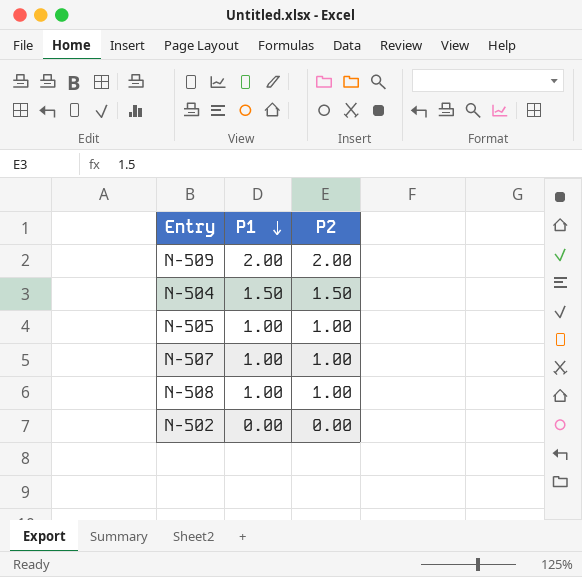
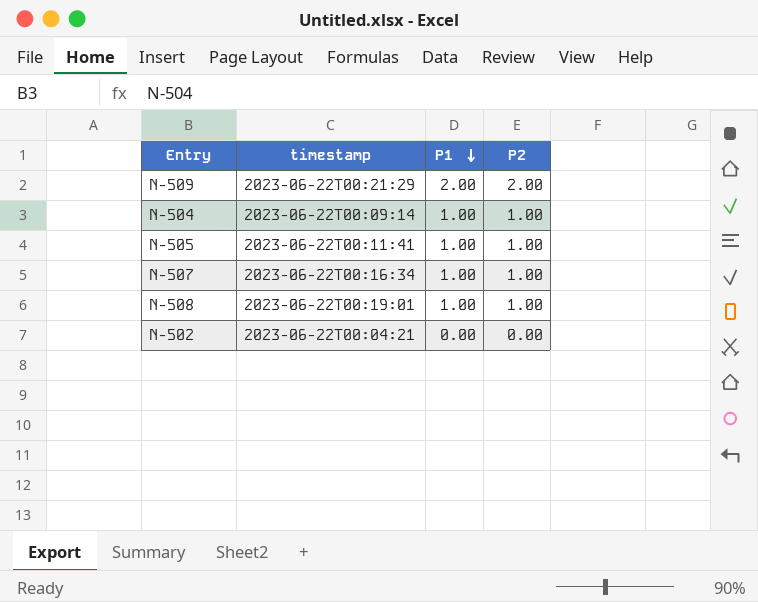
column timestamp | position: none -> 2
N-504 | P1: 1.50 -> 1.00
N-504 | P2: 1.50 -> 1.00

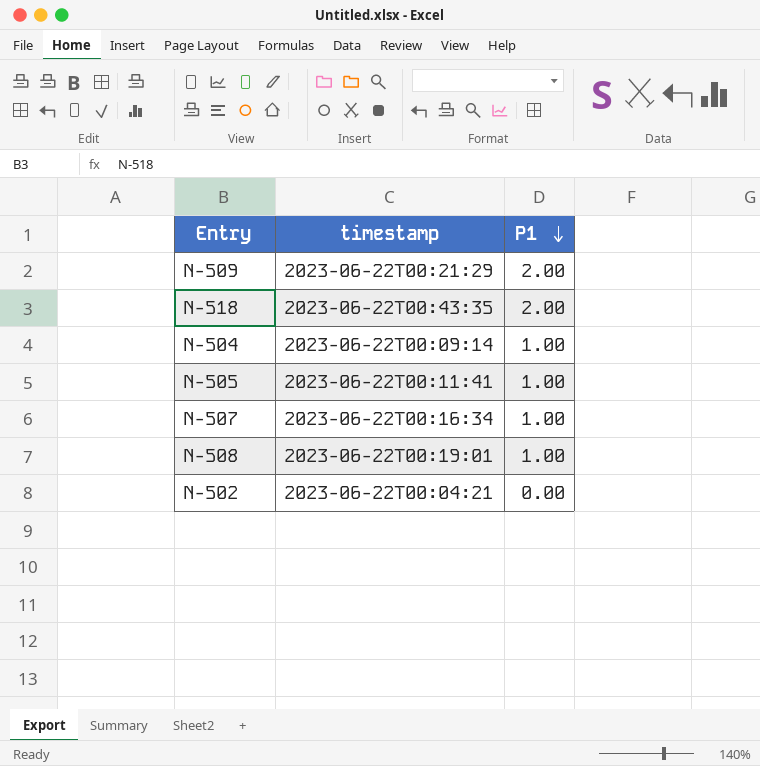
column P2 | position: 4 -> none
row N-518: none -> 2023-06-22T00:43:35 | 2.00

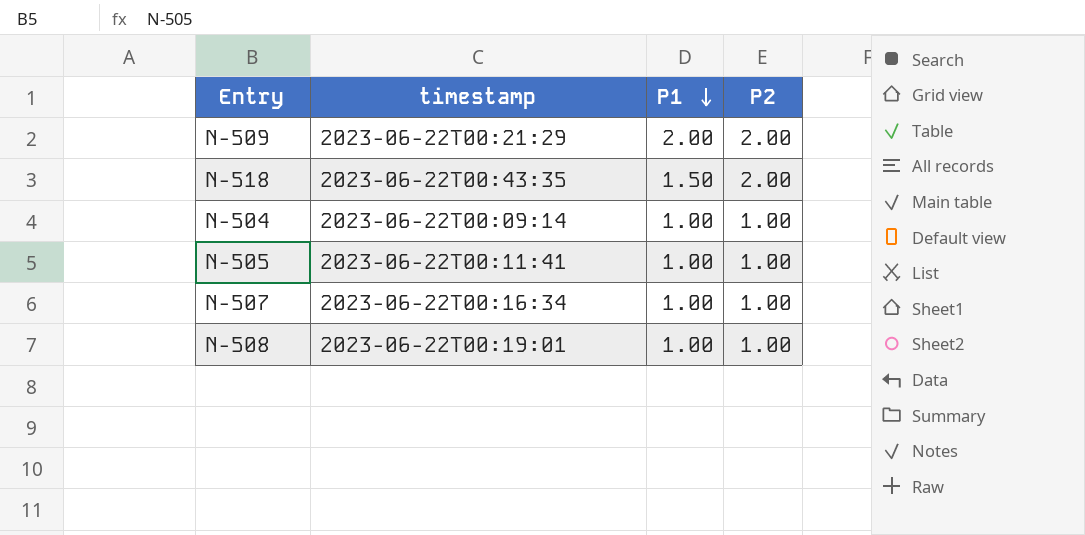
column P2 | position: none -> 4
row N-502: 2023-06-22T00:04:21 | 0.00 -> none
N-518 | P1: 2.00 -> 1.50

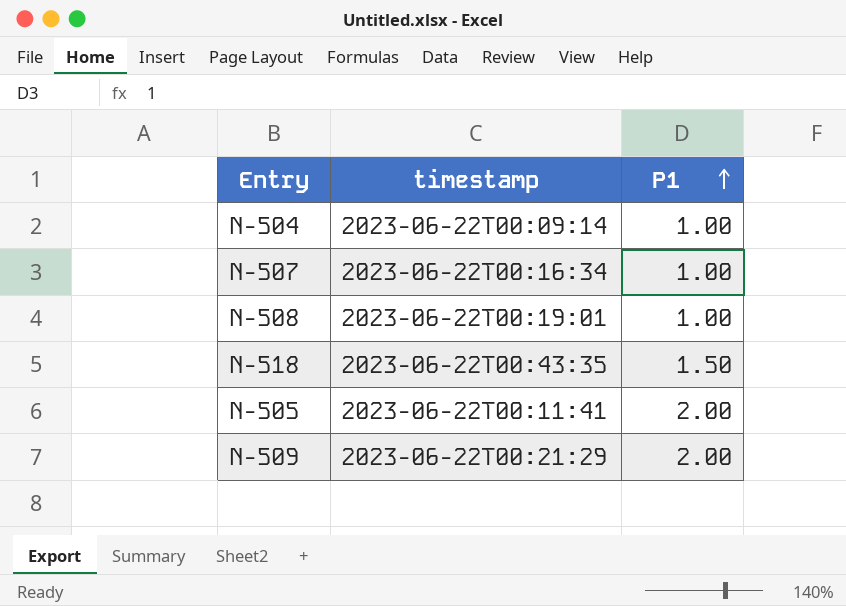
row order: P1 descending -> P1 ascending
column P2 | position: 4 -> none
N-505 | P1: 1.00 -> 2.00

